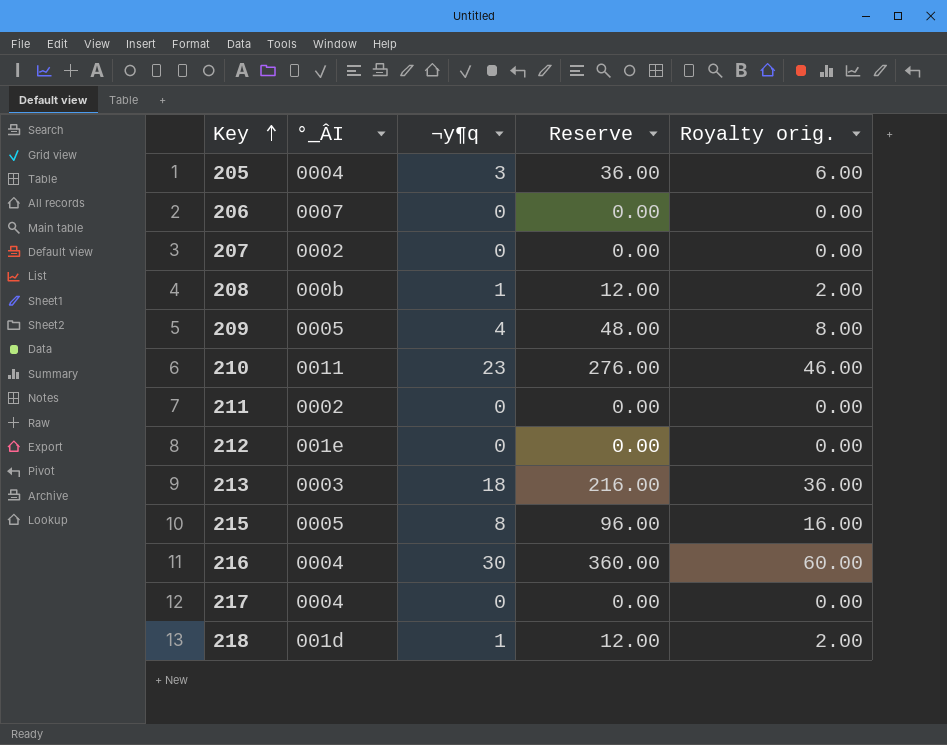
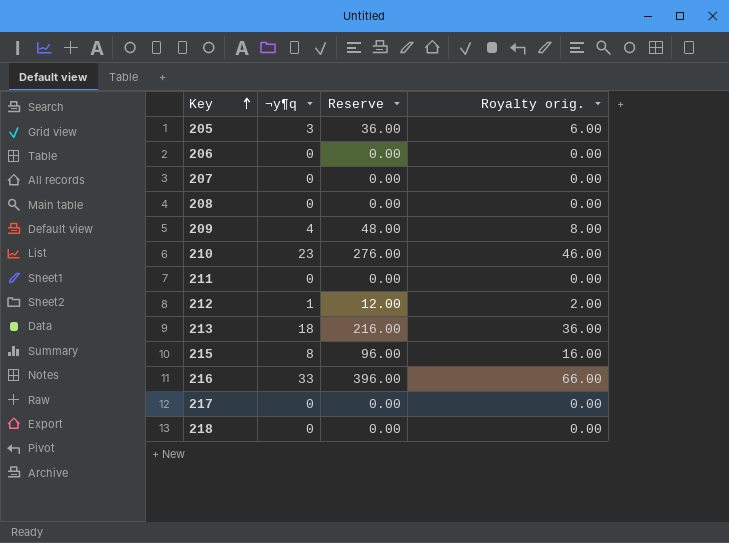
column °_ÂI | position: 2 -> none
208 | ¬y¶q: 1 -> 0
208 | Reserve: 12.00 -> 0.00
208 | Royalty orig.: 2.00 -> 0.00
212 | ¬y¶q: 0 -> 1
212 | Reserve: 0.00 -> 12.00
212 | Royalty orig.: 0.00 -> 2.00
216 | ¬y¶q: 30 -> 33
216 | Reserve: 360.00 -> 396.00
216 | Royalty orig.: 60.00 -> 66.00
218 | ¬y¶q: 1 -> 0
218 | Reserve: 12.00 -> 0.00
218 | Royalty orig.: 2.00 -> 0.00

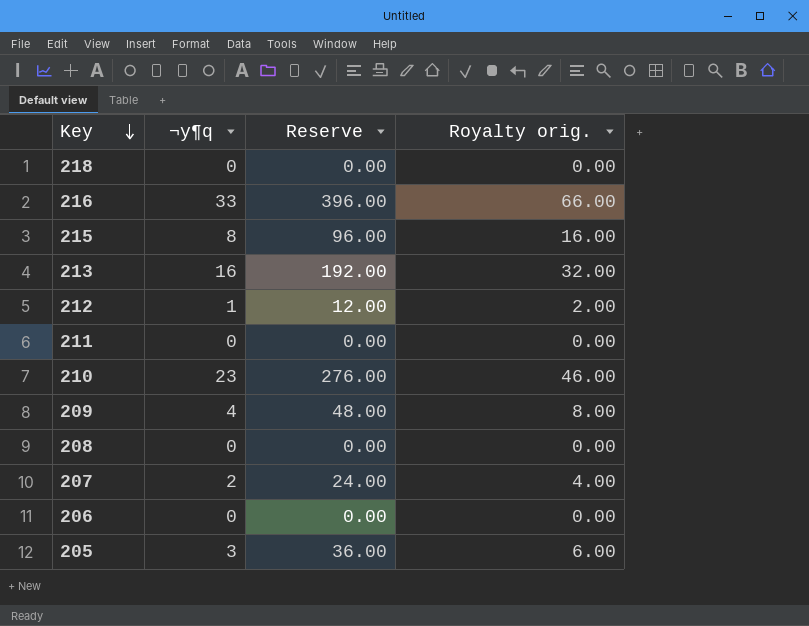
row order: Key ascending -> Key descending
row 217: 0 | 0.00 | 0.00 -> none
213 | ¬y¶q: 18 -> 16
213 | Reserve: 216.00 -> 192.00
213 | Royalty orig.: 36.00 -> 32.00
207 | ¬y¶q: 0 -> 2
207 | Reserve: 0.00 -> 24.00
207 | Royalty orig.: 0.00 -> 4.00

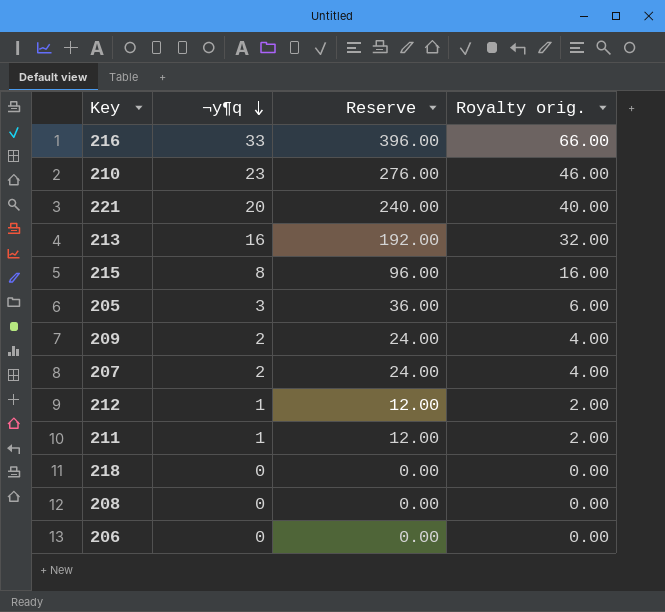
row order: Key descending -> ¬y¶q descending
row 221: none -> 20 | 240.00 | 40.00
209 | ¬y¶q: 4 -> 2
209 | Reserve: 48.00 -> 24.00
209 | Royalty orig.: 8.00 -> 4.00
211 | ¬y¶q: 0 -> 1
211 | Reserve: 0.00 -> 12.00
211 | Royalty orig.: 0.00 -> 2.00

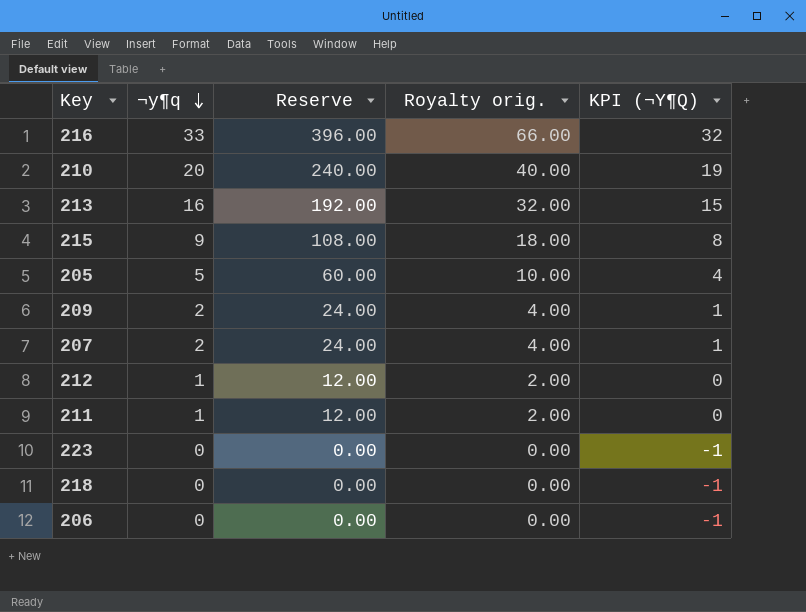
column KPI (¬Y¶Q) | formula: none -> [¬y¶q] - 1
row 221: 20 | 240.00 | 40.00 -> none
row 208: 0 | 0.00 | 0.00 -> none
210 | ¬y¶q: 23 -> 20
210 | Reserve: 276.00 -> 240.00
210 | Royalty orig.: 46.00 -> 40.00
215 | ¬y¶q: 8 -> 9
215 | Reserve: 96.00 -> 108.00
215 | Royalty orig.: 16.00 -> 18.00
205 | ¬y¶q: 3 -> 5
205 | Reserve: 36.00 -> 60.00
205 | Royalty orig.: 6.00 -> 10.00
row 223: none -> 0 | 0.00 | 0.00 | -1

